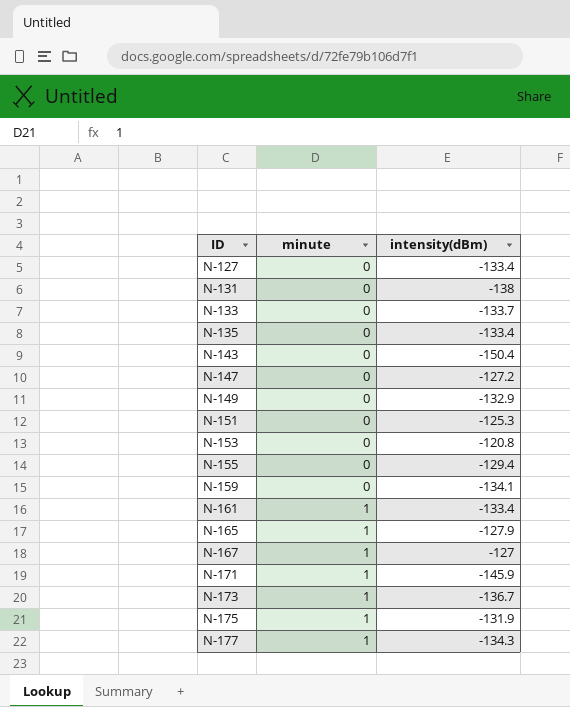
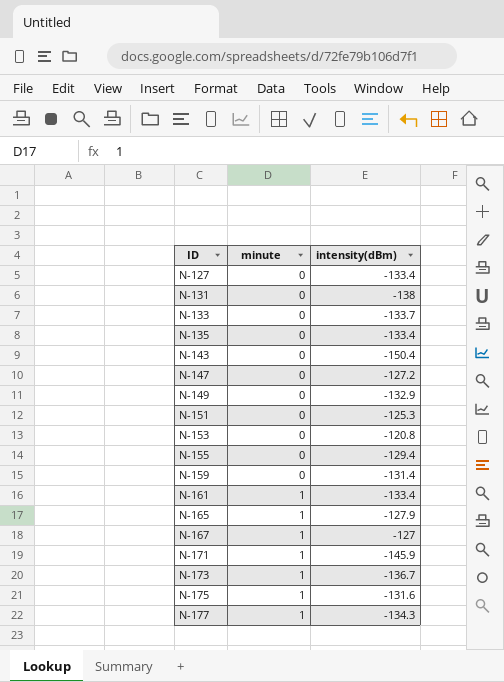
N-159 | intensity(dBm): -134.1 -> -131.4
N-175 | intensity(dBm): -131.9 -> -131.6

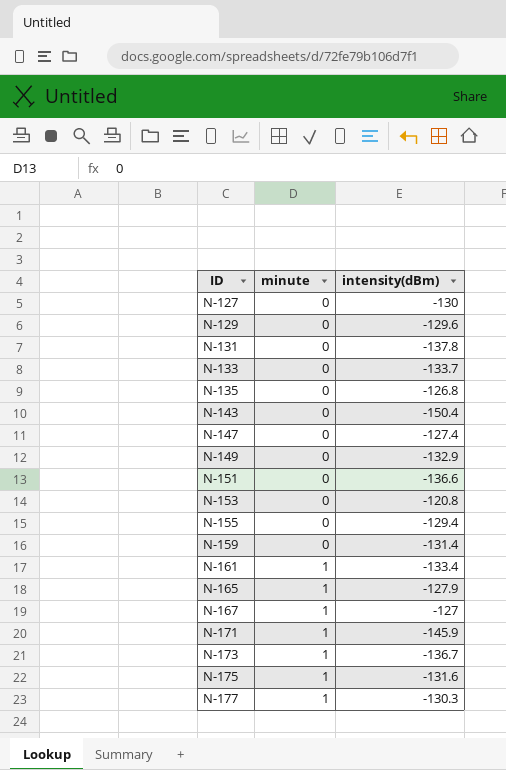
N-127 | intensity(dBm): -133.4 -> -130
row N-129: none -> 0 | -129.6
N-131 | intensity(dBm): -138 -> -137.8
N-135 | intensity(dBm): -133.4 -> -126.8
N-147 | intensity(dBm): -127.2 -> -127.4
N-151 | intensity(dBm): -125.3 -> -136.6
N-177 | intensity(dBm): -134.3 -> -130.3

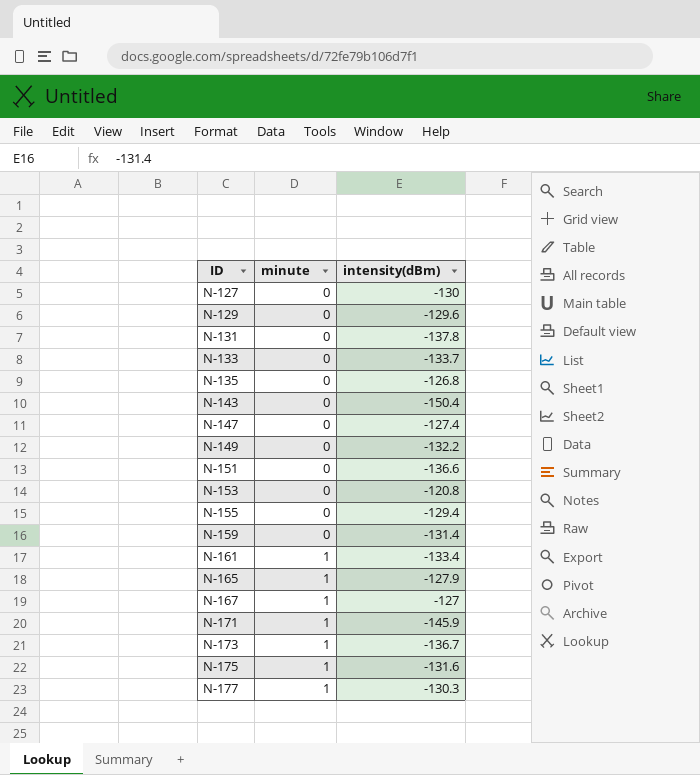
N-149 | intensity(dBm): -132.9 -> -132.2

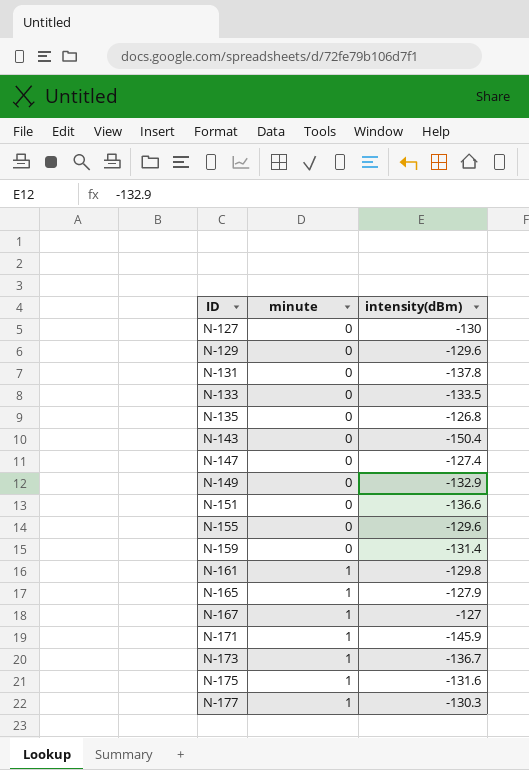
row N-153: 0 | -120.8 -> none
N-133 | intensity(dBm): -133.7 -> -133.5
N-149 | intensity(dBm): -132.2 -> -132.9
N-155 | intensity(dBm): -129.4 -> -129.6
N-161 | intensity(dBm): -133.4 -> -129.8

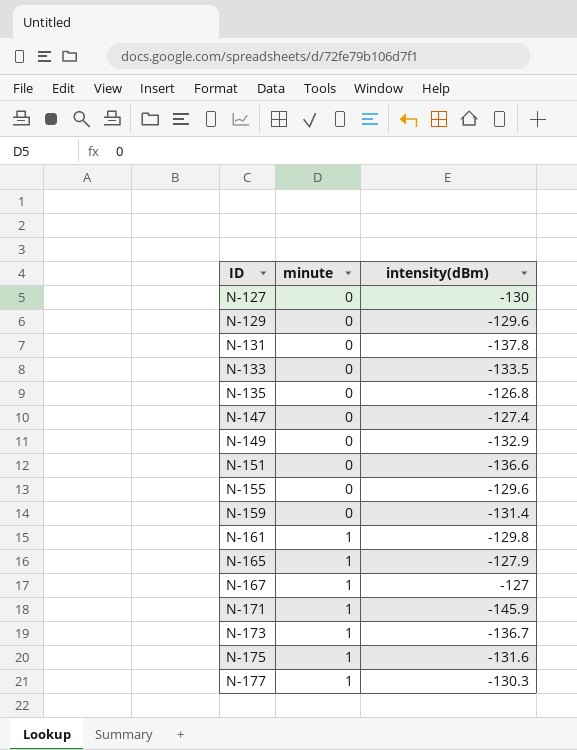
row N-143: 0 | -150.4 -> none

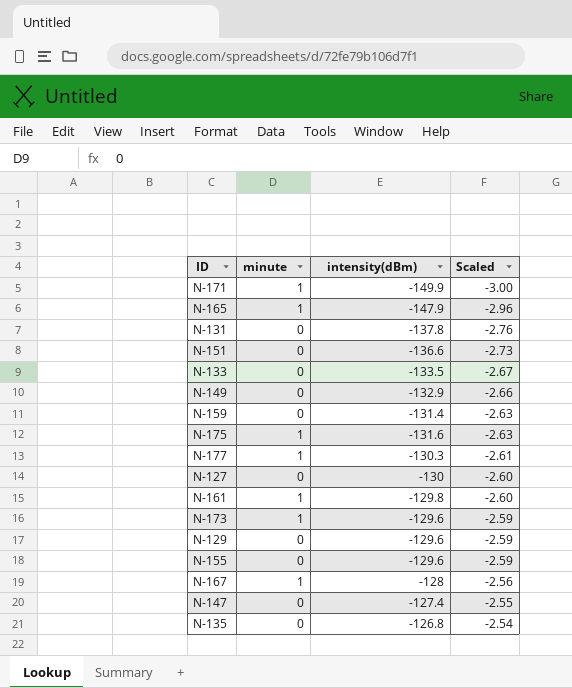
row order: ID ascending -> Scaled ascending
column Scaled | formula: none -> [intensity(dBm)] * 0.02
N-171 | intensity(dBm): -145.9 -> -149.9
N-165 | intensity(dBm): -127.9 -> -147.9
N-173 | intensity(dBm): -136.7 -> -129.6
N-167 | intensity(dBm): -127 -> -128

